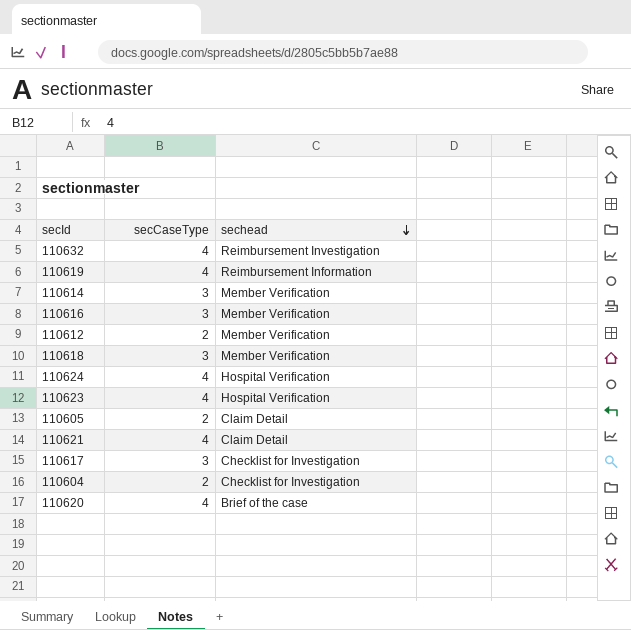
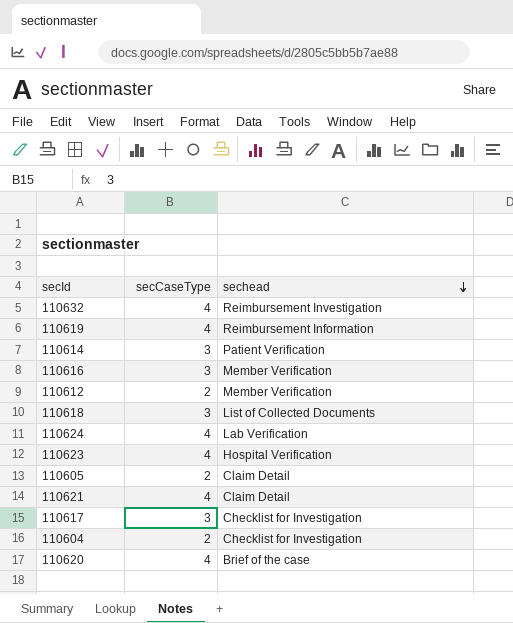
110614 | sechead: Member Verification -> Patient Verification
110618 | sechead: Member Verification -> List of Collected Documents
110624 | sechead: Hospital Verification -> Lab Verification

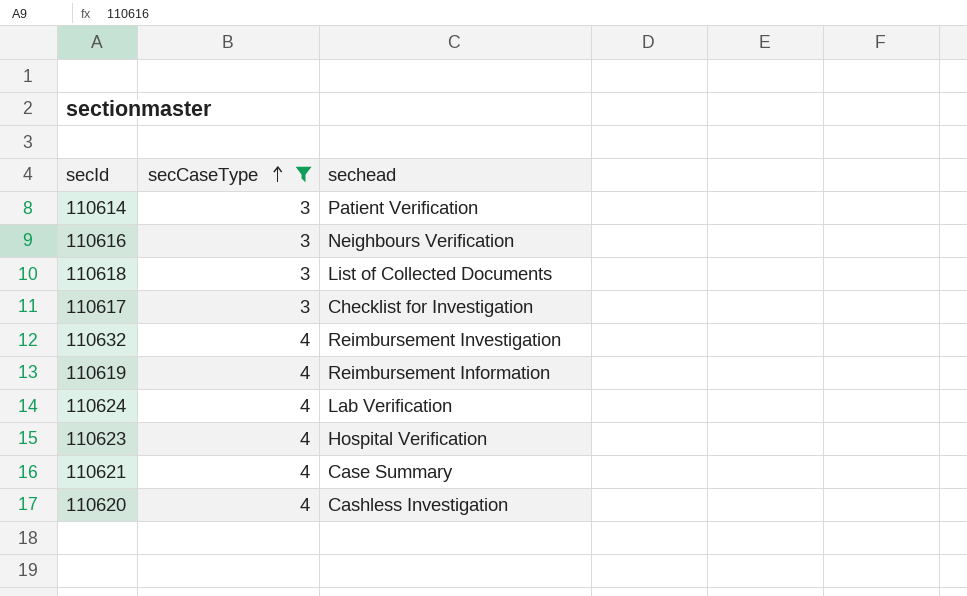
filter: none -> secCaseType != 2
row order: sechead descending -> secCaseType ascending
110616 | sechead: Member Verification -> Neighbours Verification
110621 | sechead: Claim Detail -> Case Summary
110620 | sechead: Brief of the case -> Cashless Investigation

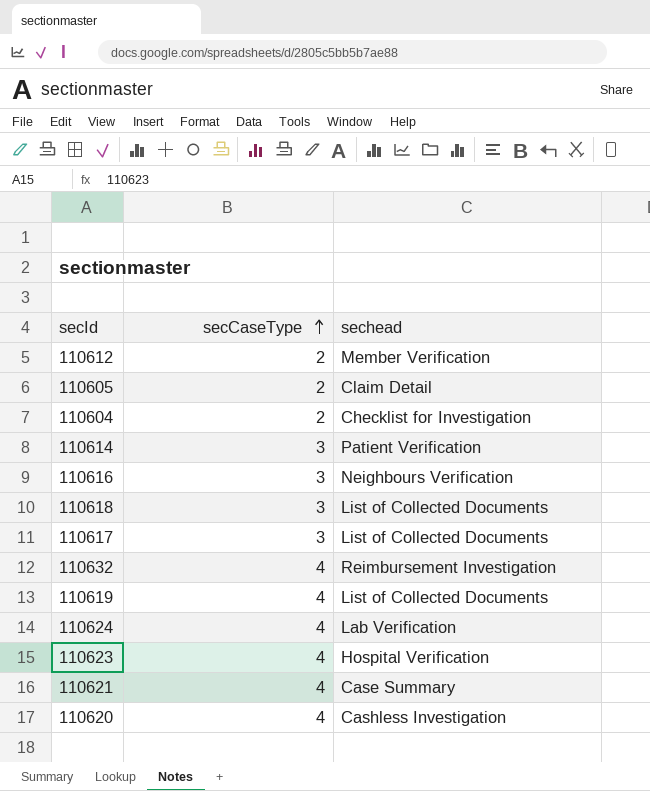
filter: secCaseType != 2 -> none
110617 | sechead: Checklist for Investigation -> List of Collected Documents
110619 | sechead: Reimbursement Information -> List of Collected Documents

